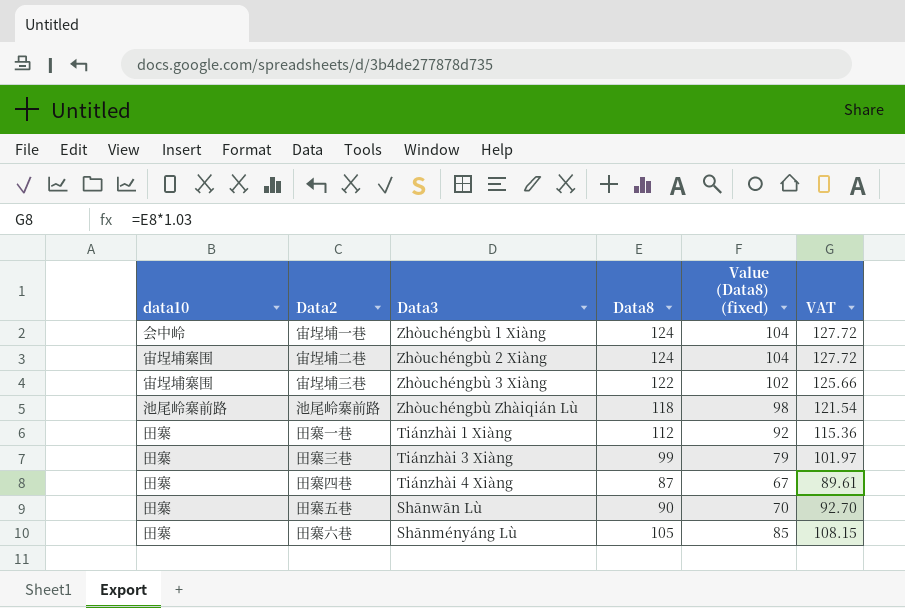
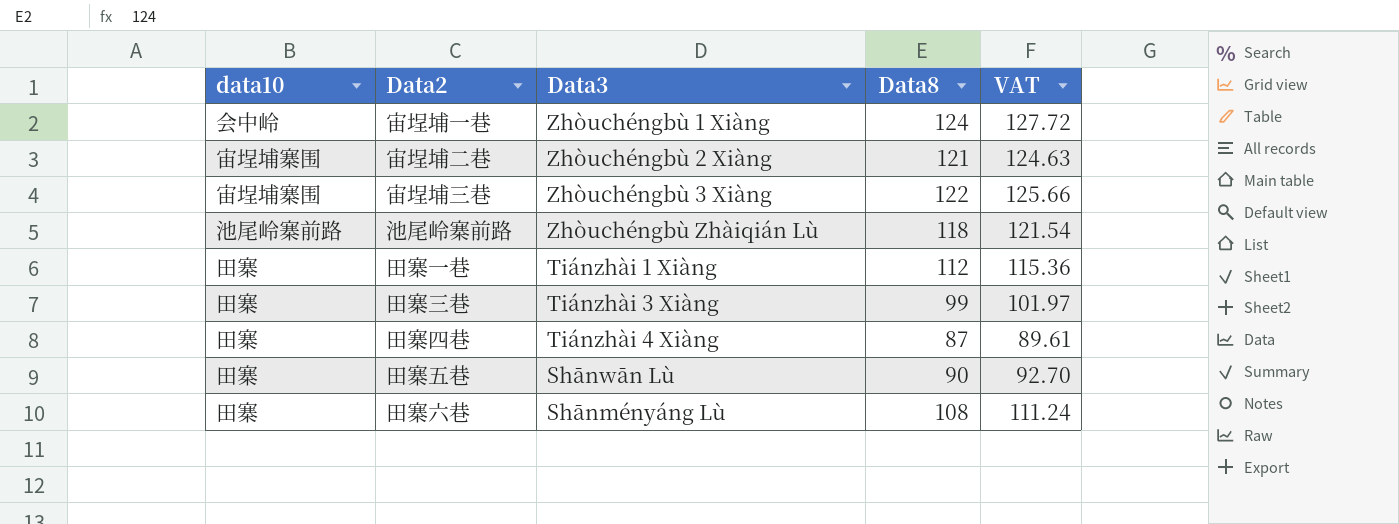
column Value (Data8) (fixed) | formula: [Data8] - 20 -> none
宙埕埔二巷 | Data8: 124 -> 121
宙埕埔二巷 | VAT: 127.72 -> 124.63
田寨六巷 | Data8: 105 -> 108
田寨六巷 | VAT: 108.15 -> 111.24

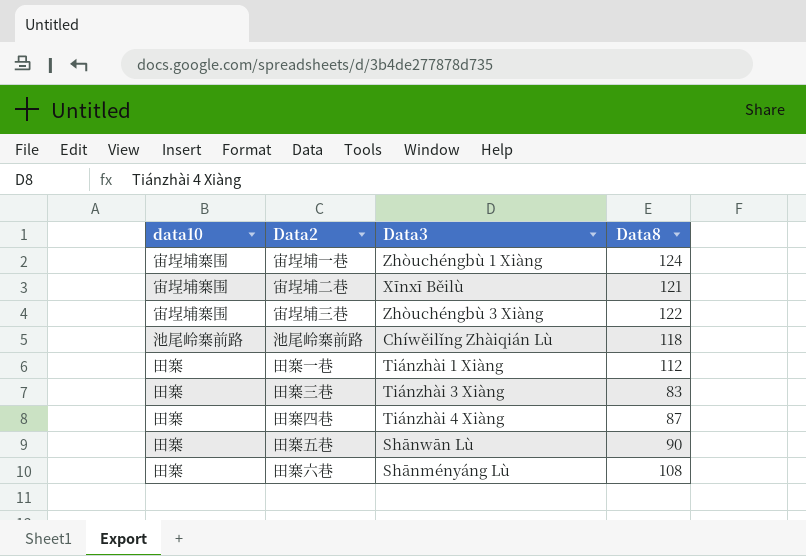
column VAT | formula: [Data8] * 1.03 -> none
宙埕埔一巷 | data10: 会中岭 -> 宙埕埔寨围
宙埕埔二巷 | Data3: Zhòuchéngbù 2 Xiàng -> Xīnxī Běilù
池尾岭寨前路 | Data3: Zhòuchéngbù Zhàiqián Lù -> Chíwěilǐng Zhàiqián Lù
田寨三巷 | Data8: 99 -> 83

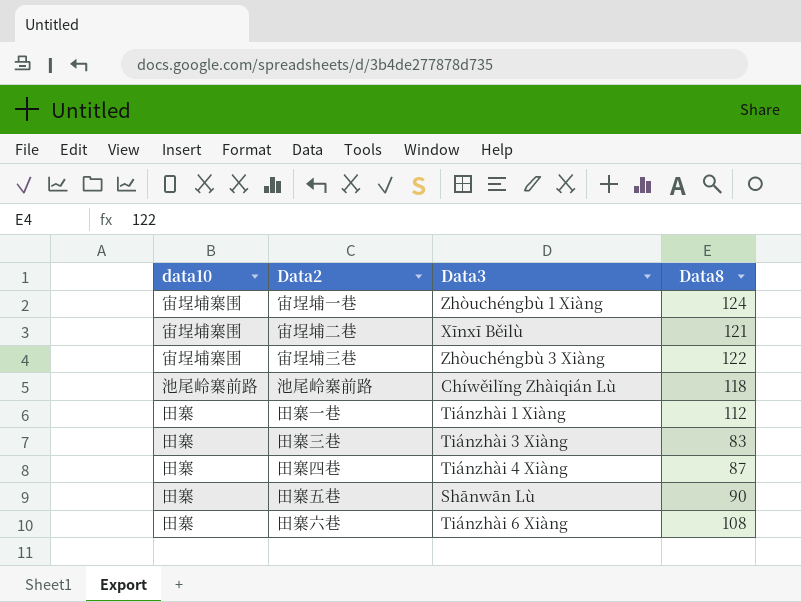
田寨六巷 | Data3: Shānményáng Lù -> Tiánzhài 6 Xiàng

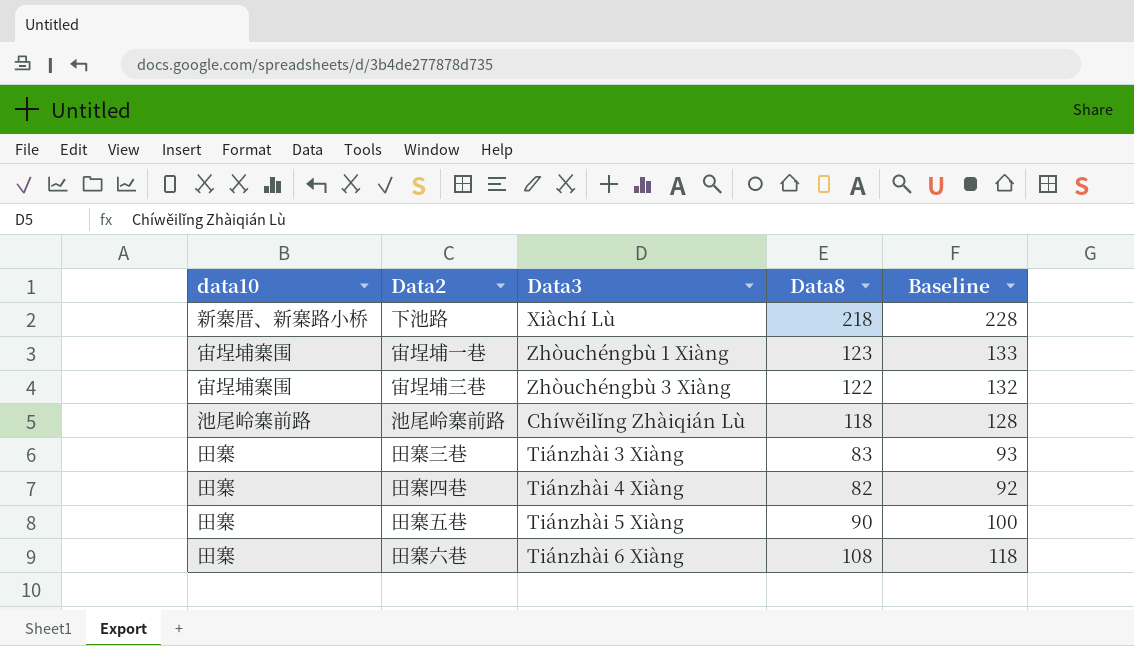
column Baseline | formula: none -> [Data8] + 10
row 宙埕埔二巷: 宙埕埔寨围 | Xīnxī Běilù | 121 -> none
row 田寨一巷: 田寨 | Tiánzhài 1 Xiàng | 112 -> none
row 下池路: none -> 新寨厝、新寨路小桥 | Xiàchí Lù | 218 | 228
宙埕埔一巷 | Data8: 124 -> 123
田寨四巷 | Data8: 87 -> 82
田寨五巷 | Data3: Shānwān Lù -> Tiánzhài 5 Xiàng

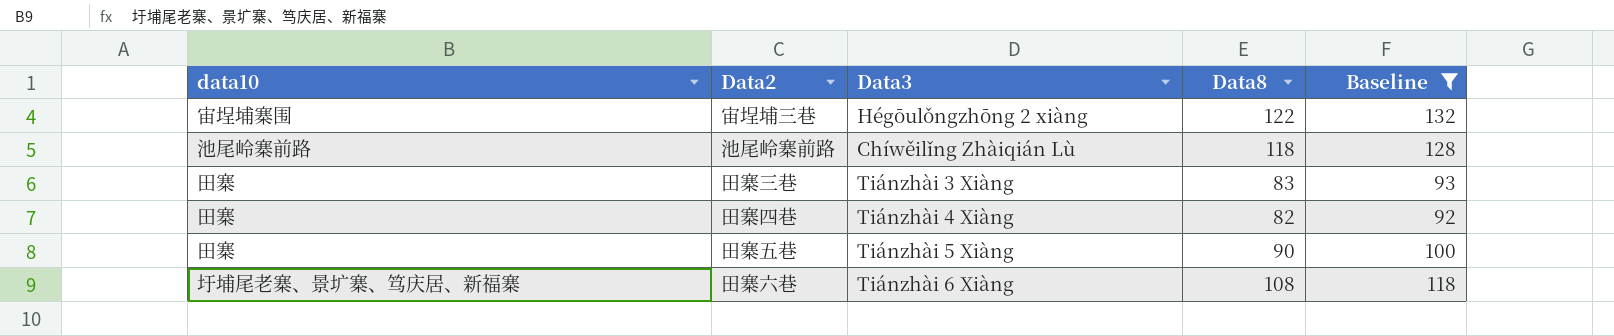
filter: none -> Baseline <= 132
宙埕埔三巷 | Data3: Zhòuchéngbù 3 Xiàng -> Hégōulǒngzhōng 2 xiàng
田寨六巷 | data10: 田寨 -> 圩埔尾老寨、景圹寨、笃庆居、新福寨

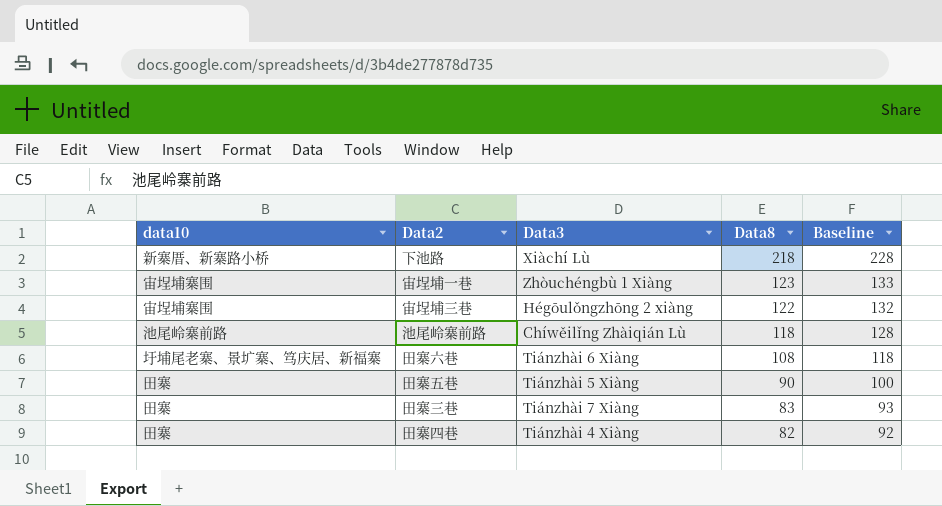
filter: Baseline <= 132 -> none
row order: none -> Data8 descending
田寨三巷 | Data3: Tiánzhài 3 Xiàng -> Tiánzhài 7 Xiàng

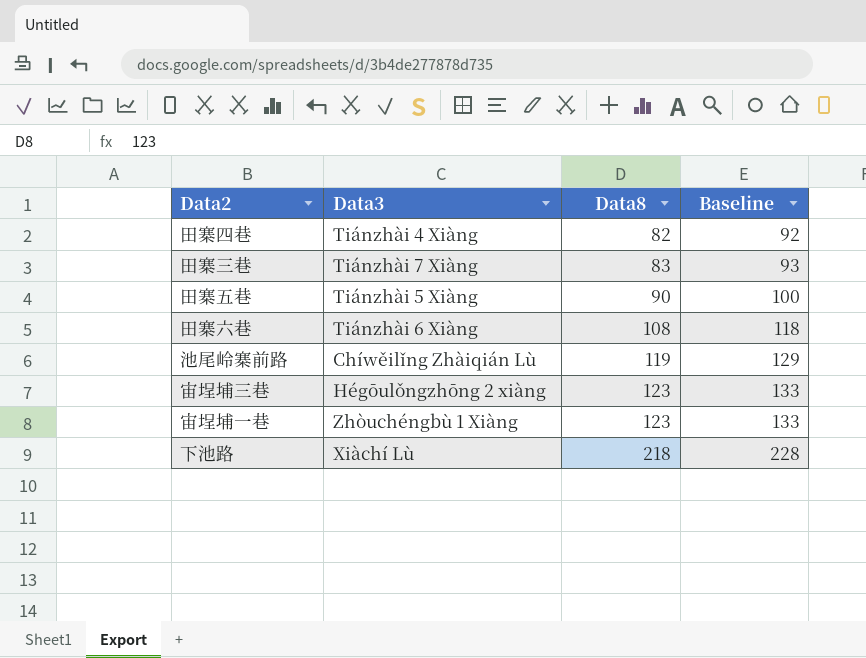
row order: Data8 descending -> Data8 ascending
column data10 | position: 1 -> none
池尾岭寨前路 | Data8: 118 -> 119
池尾岭寨前路 | Baseline: 128 -> 129
宙埕埔三巷 | Data8: 122 -> 123
宙埕埔三巷 | Baseline: 132 -> 133

